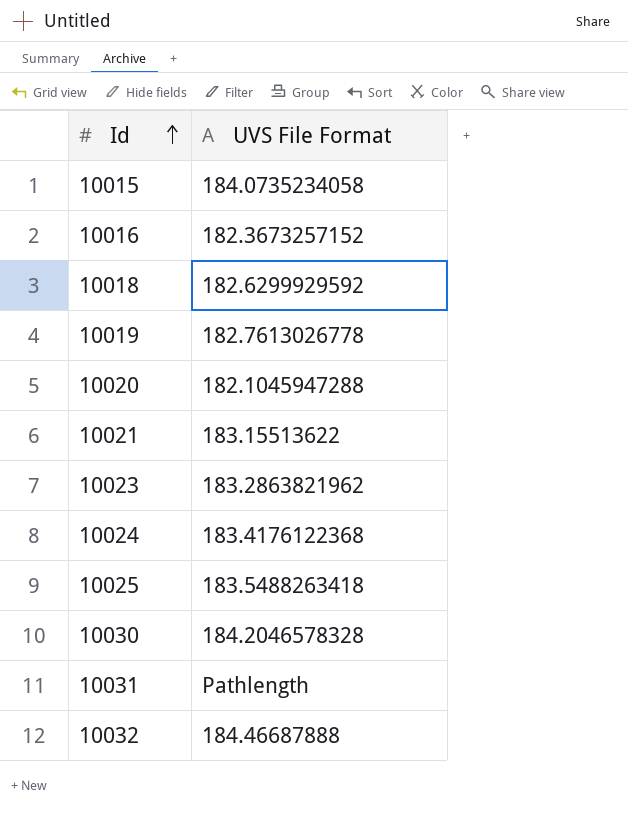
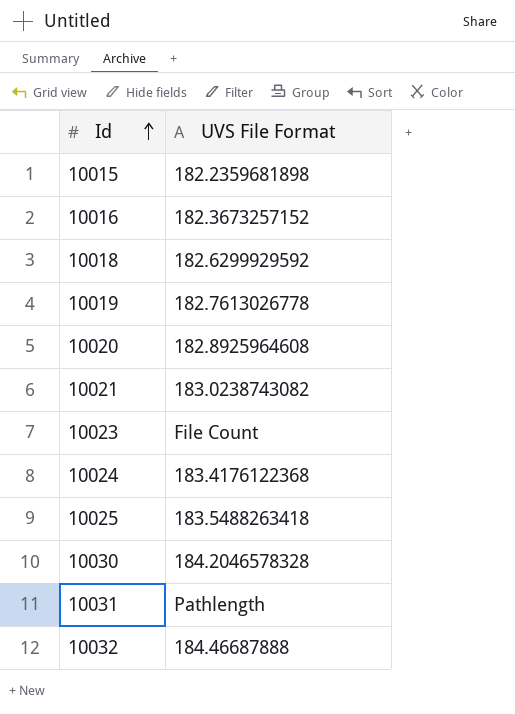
10015 | UVS File Format: 184.0735234058 -> 182.2359681898
10020 | UVS File Format: 182.1045947288 -> 182.8925964608
10021 | UVS File Format: 183.15513622 -> 183.0238743082
10023 | UVS File Format: 183.2863821962 -> File Count

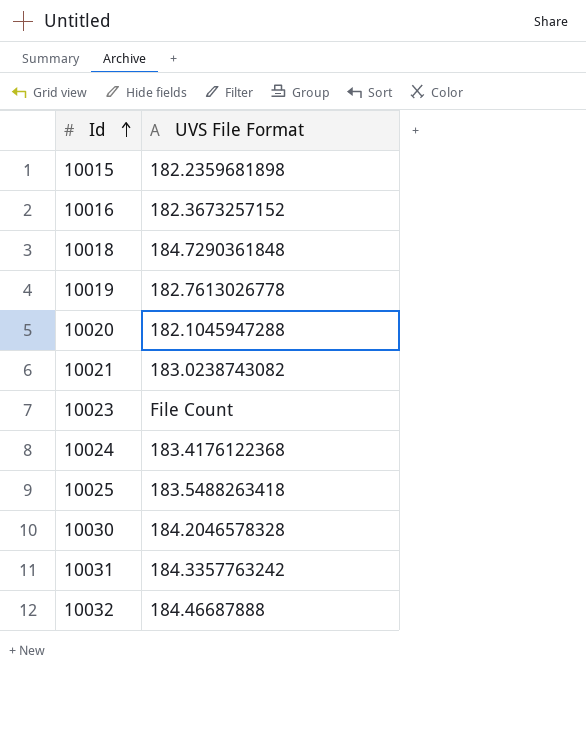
10018 | UVS File Format: 182.6299929592 -> 184.7290361848
10020 | UVS File Format: 182.8925964608 -> 182.1045947288
10031 | UVS File Format: Pathlength -> 184.3357763242

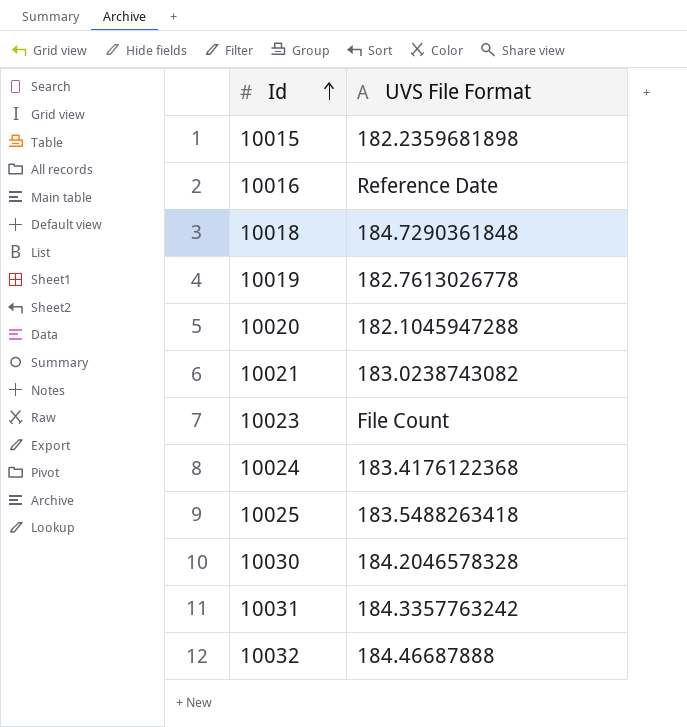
10016 | UVS File Format: 182.3673257152 -> Reference Date

